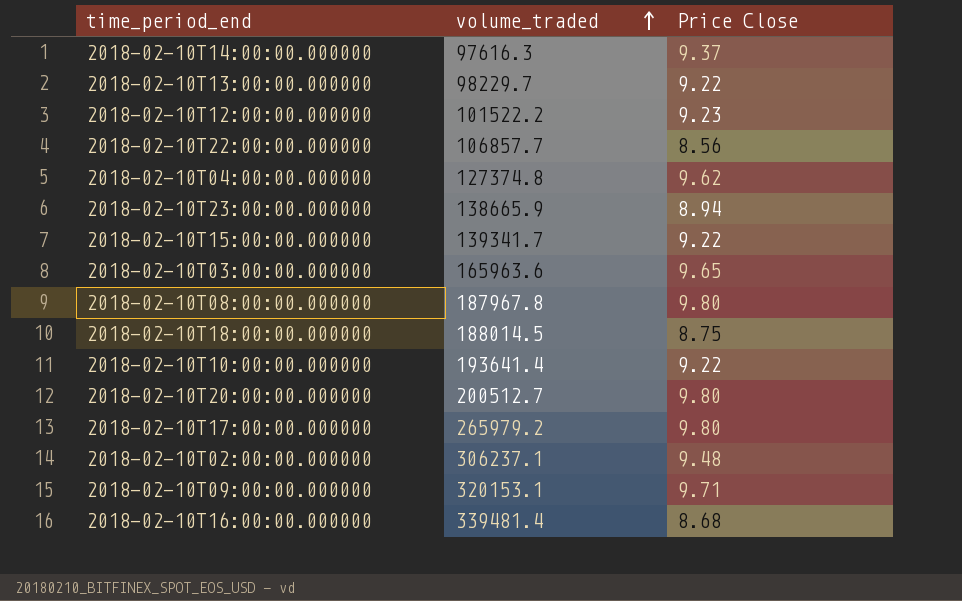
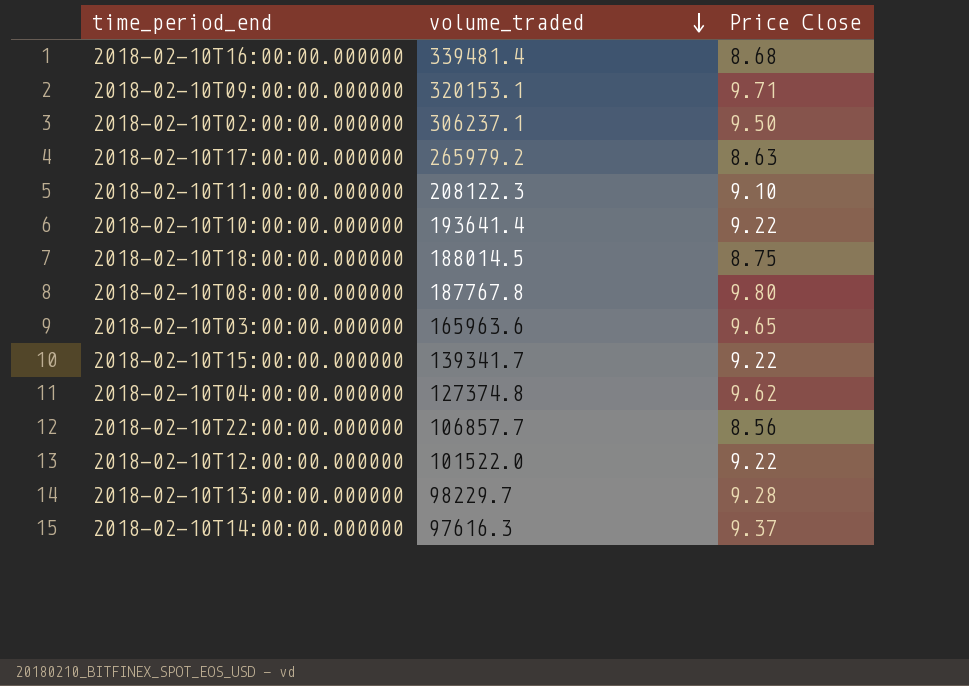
row order: volume_traded ascending -> volume_traded descending
row 2018-02-10T23:00:00.000000: 138665.9 | 8.94 -> none
row 2018-02-10T20:00:00.000000: 200512.7 | 9.80 -> none
2018-02-10T02:00:00.000000 | Price Close: 9.48 -> 9.50
2018-02-10T17:00:00.000000 | Price Close: 9.80 -> 8.63
row 2018-02-10T11:00:00.000000: none -> 208122.3 | 9.10
2018-02-10T08:00:00.000000 | volume_traded: 187967.8 -> 187767.8
2018-02-10T12:00:00.000000 | volume_traded: 101522.2 -> 101522.0
2018-02-10T12:00:00.000000 | Price Close: 9.23 -> 9.22
2018-02-10T13:00:00.000000 | Price Close: 9.22 -> 9.28

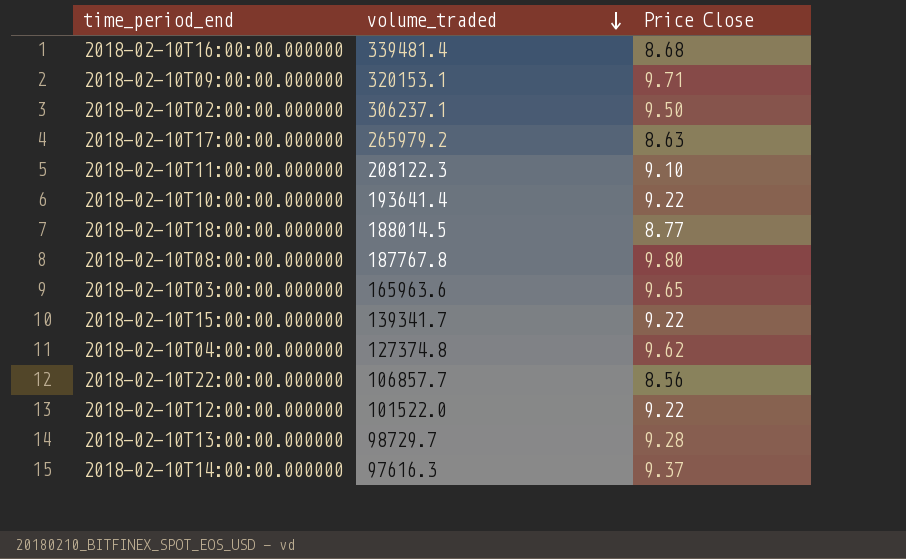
2018-02-10T18:00:00.000000 | Price Close: 8.75 -> 8.77
2018-02-10T13:00:00.000000 | volume_traded: 98229.7 -> 98729.7

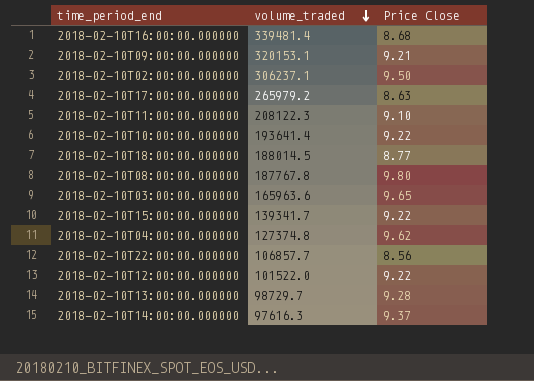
2018-02-10T09:00:00.000000 | Price Close: 9.71 -> 9.21

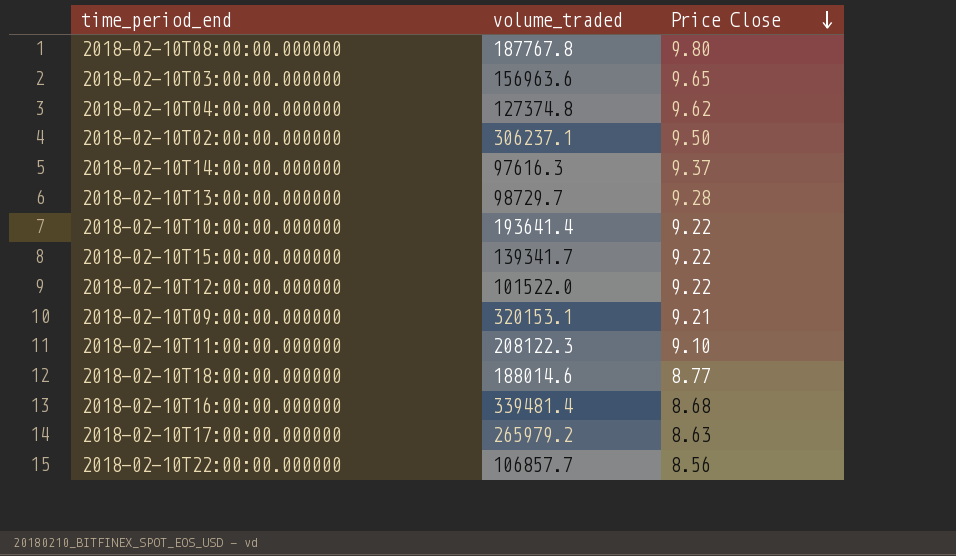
row order: volume_traded descending -> Price Close descending
2018-02-10T03:00:00.000000 | volume_traded: 165963.6 -> 156963.6
2018-02-10T18:00:00.000000 | volume_traded: 188014.5 -> 188014.6

